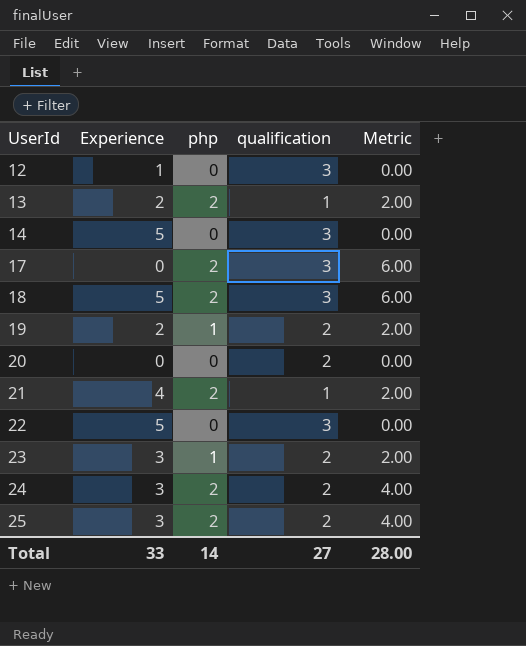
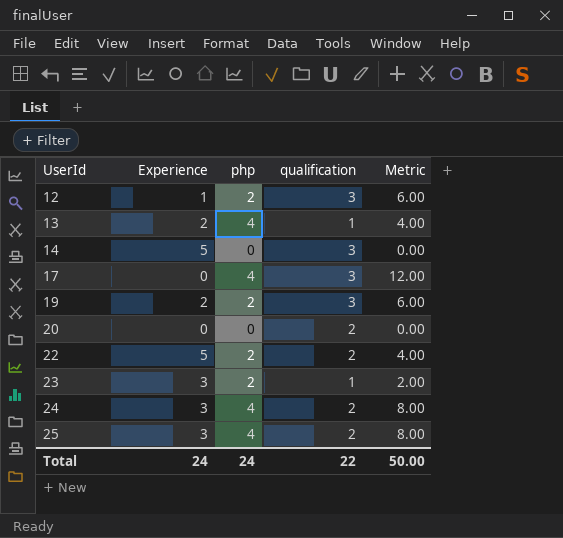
row 18: 5 | 2 | 3 | 6.00 -> none
row 21: 4 | 2 | 1 | 2.00 -> none
12 | php: 0 -> 2
12 | Metric: 0.00 -> 6.00
13 | php: 2 -> 4
13 | Metric: 2.00 -> 4.00
17 | php: 2 -> 4
17 | Metric: 6.00 -> 12.00
19 | php: 1 -> 2
19 | qualification: 2 -> 3
19 | Metric: 2.00 -> 6.00
22 | php: 0 -> 2
22 | qualification: 3 -> 2
22 | Metric: 0.00 -> 4.00
23 | php: 1 -> 2
23 | qualification: 2 -> 1
24 | php: 2 -> 4
24 | Metric: 4.00 -> 8.00
25 | php: 2 -> 4
25 | Metric: 4.00 -> 8.00
Total | Experience: 33 -> 24
Total | php: 14 -> 24
Total | qualification: 27 -> 22
Total | Metric: 28.00 -> 50.00

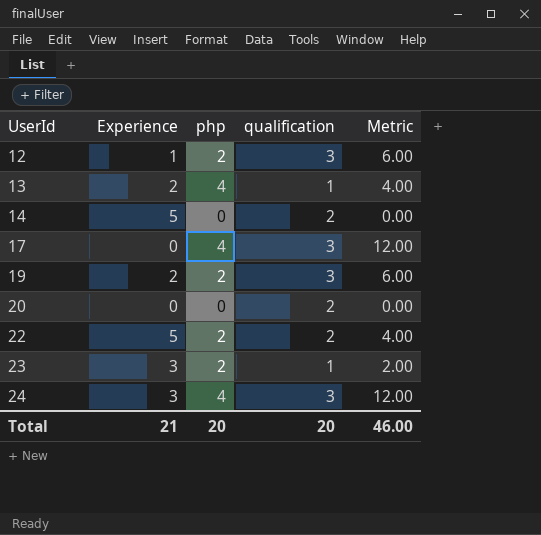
row 25: 3 | 4 | 2 | 8.00 -> none
14 | qualification: 3 -> 2
24 | qualification: 2 -> 3
24 | Metric: 8.00 -> 12.00
Total | Experience: 24 -> 21
Total | php: 24 -> 20
Total | qualification: 22 -> 20
Total | Metric: 50.00 -> 46.00

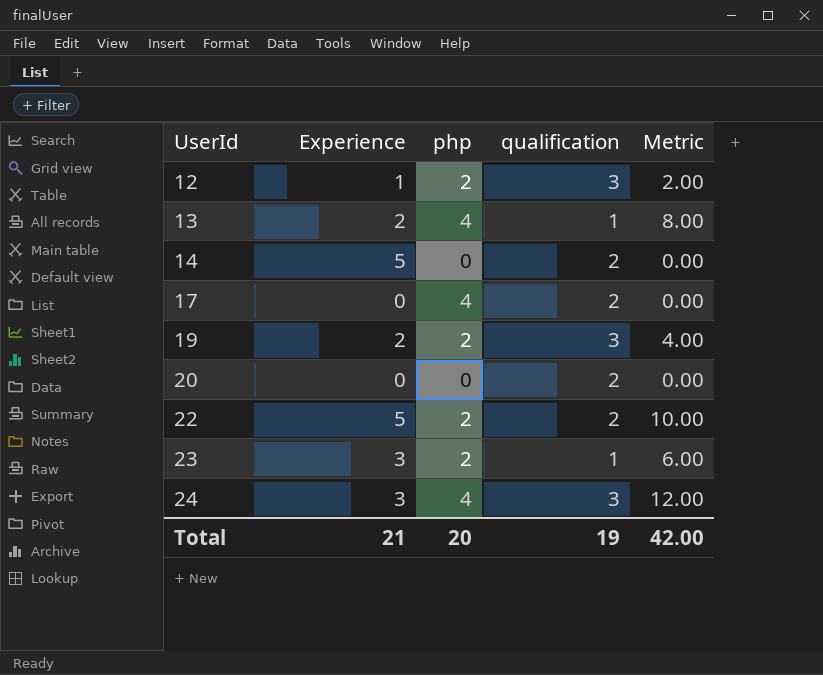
column Metric | formula: [php] * [qualification] -> [Experience] * [php]
17 | qualification: 3 -> 2
Total | qualification: 20 -> 19
Total | Metric: 46.00 -> 42.00

